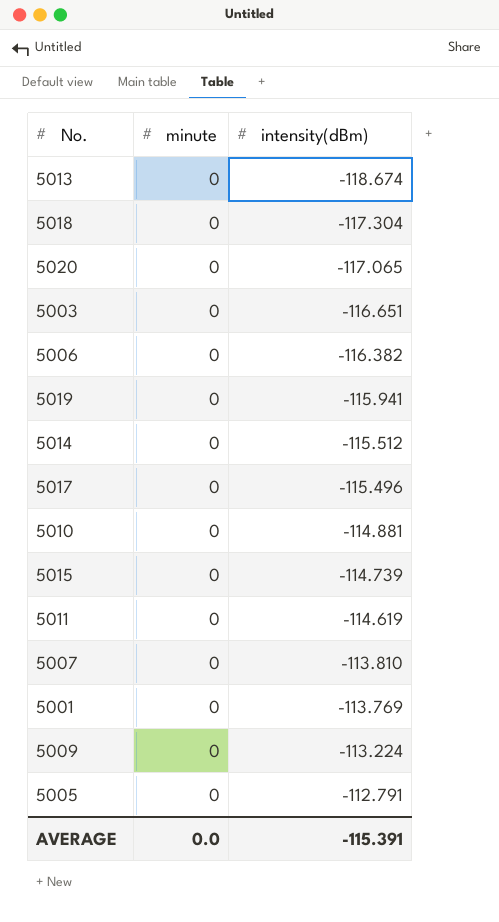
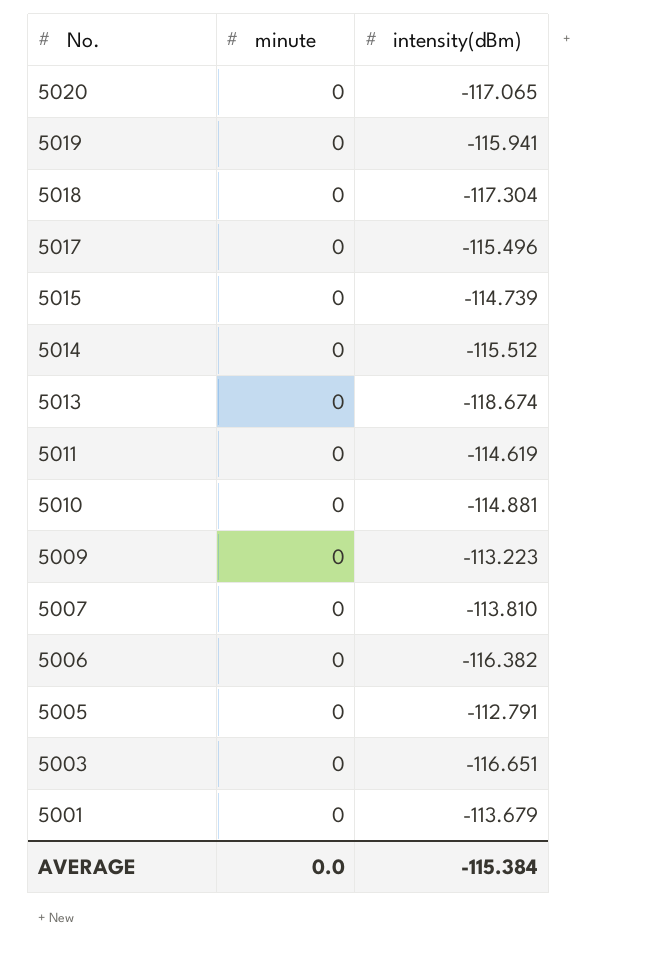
row order: intensity(dBm) ascending -> No. descending
5009 | intensity(dBm): -113.224 -> -113.223
5001 | intensity(dBm): -113.769 -> -113.679
AVERAGE | intensity(dBm): -115.391 -> -115.384

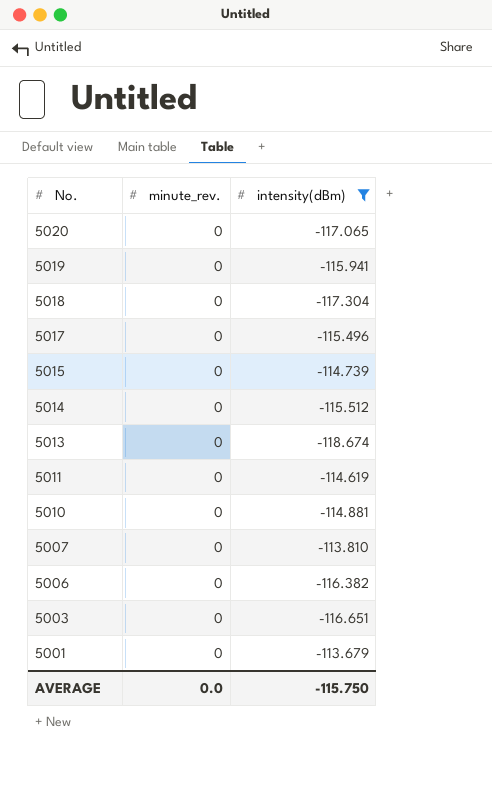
filter: none -> intensity(dBm) <= -113.679
column name: minute -> minute_rev.
AVERAGE | intensity(dBm): -115.384 -> -115.750

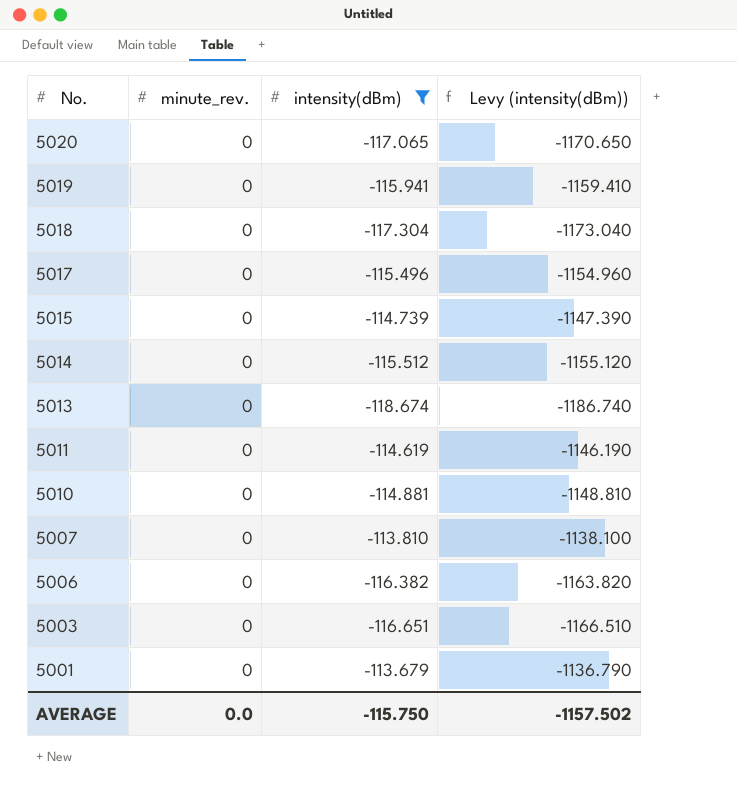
column Levy (intensity(dBm)) | formula: none -> [intensity(dBm)] * 10

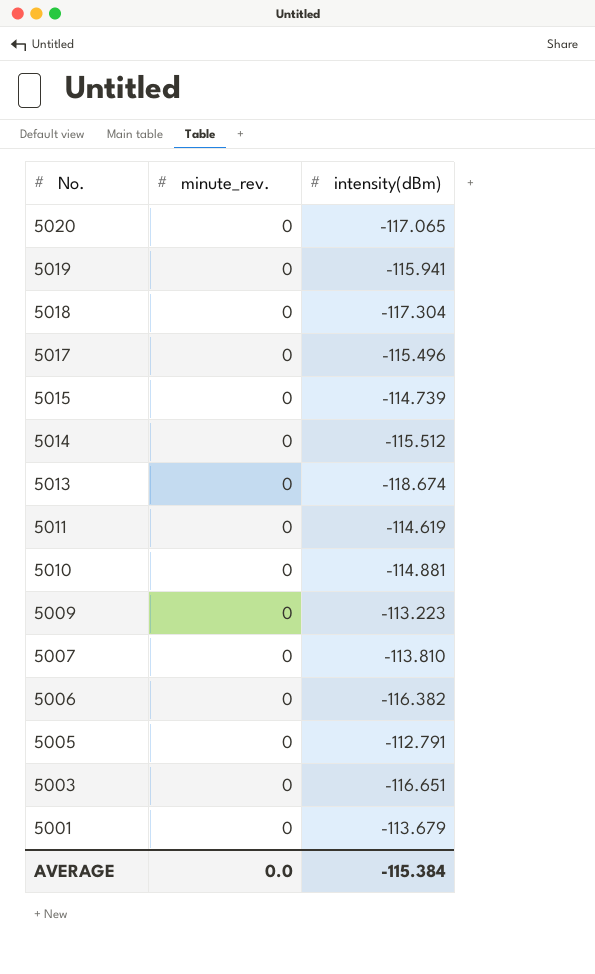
filter: intensity(dBm) <= -113.679 -> none
column Levy (intensity(dBm)) | formula: [intensity(dBm)] * 10 -> none
AVERAGE | intensity(dBm): -115.750 -> -115.384

